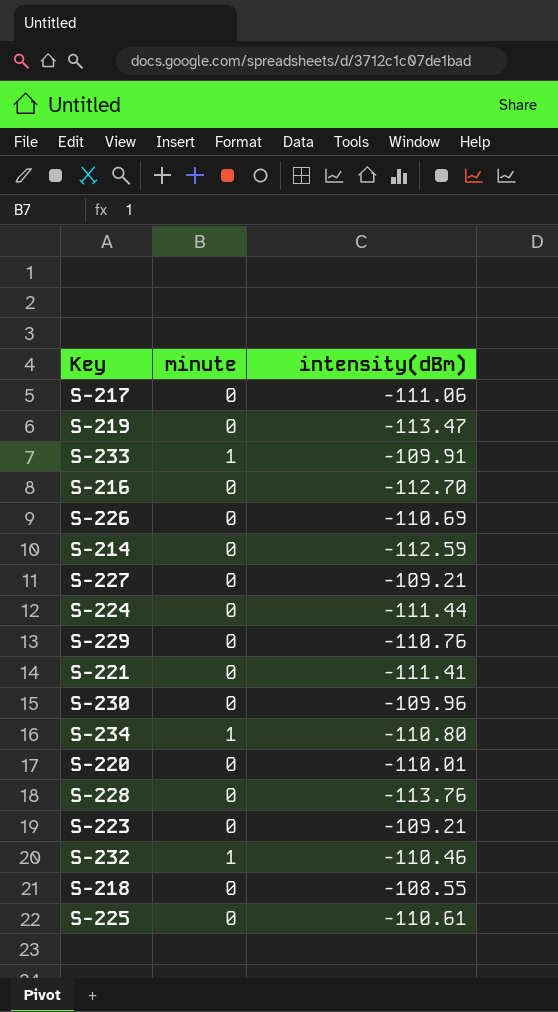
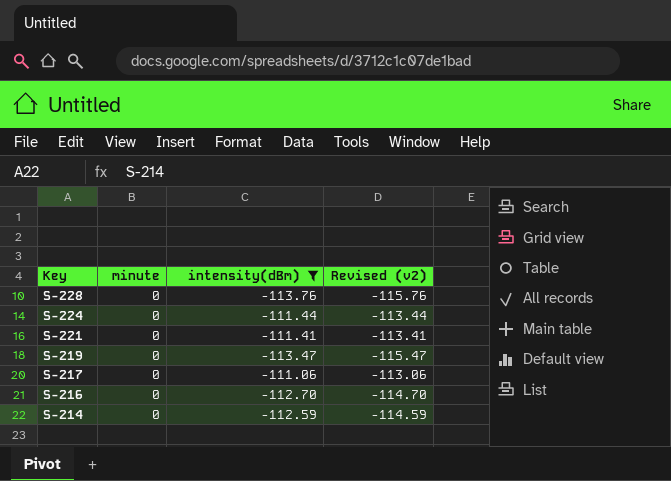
filter: none -> intensity(dBm) <= -111.06
row order: none -> Key descending
column Revised (v2) | formula: none -> [intensity(dBm)] - 2

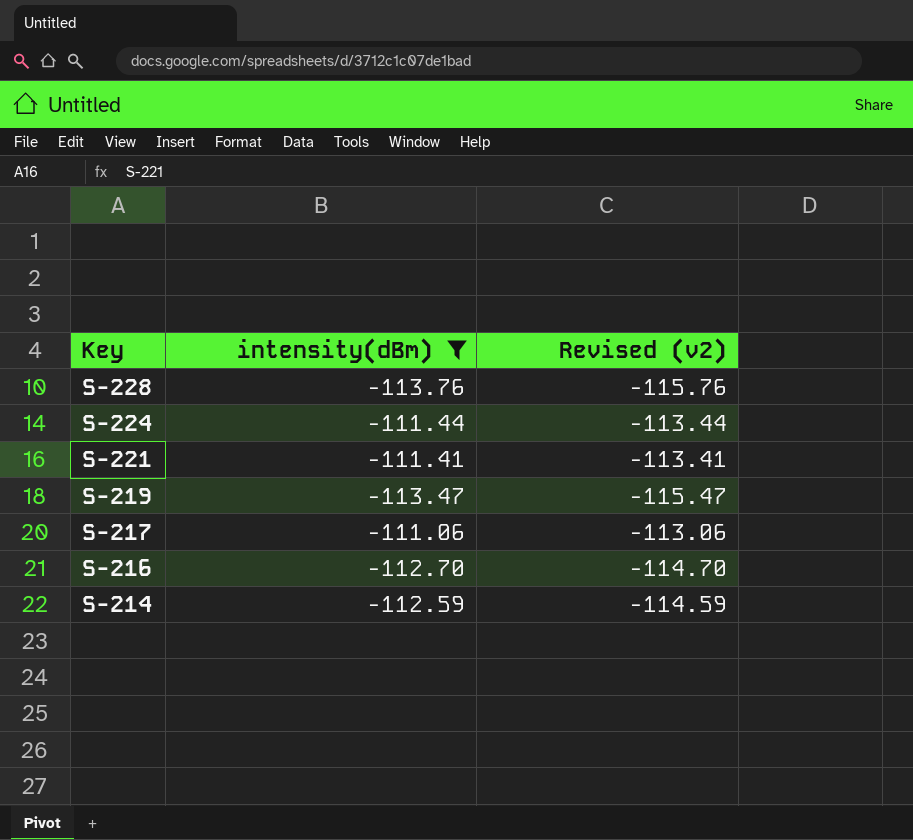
column minute | position: 2 -> none

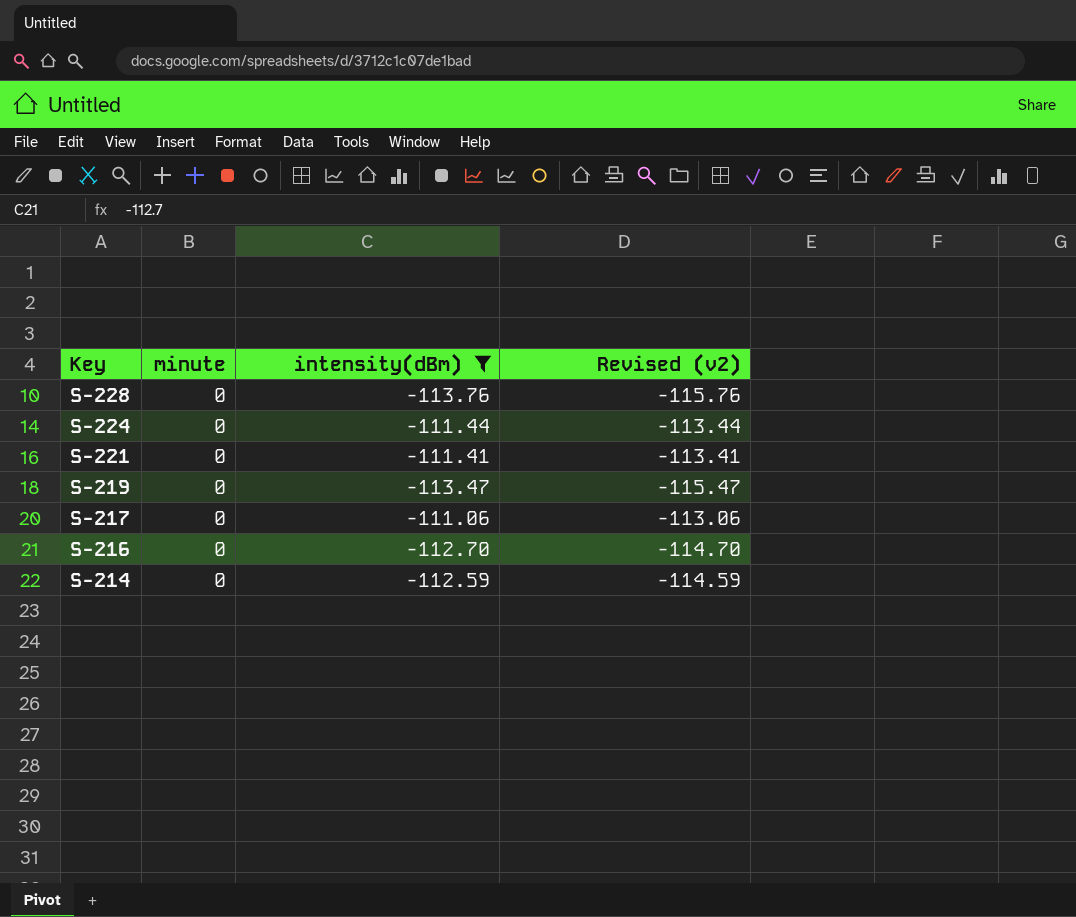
column minute | position: none -> 2

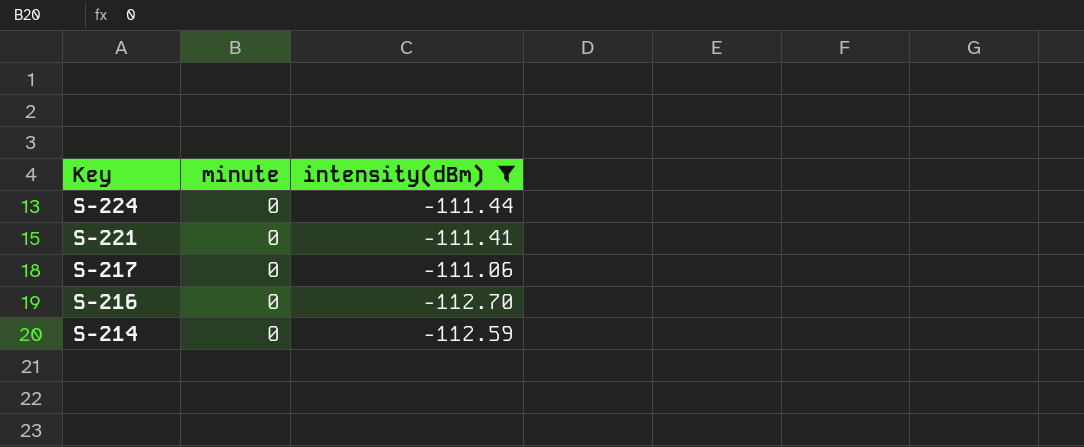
column Revised (v2) | formula: [intensity(dBm)] - 2 -> none
row S-228: 0 | -113.76 | -115.76 -> none
row S-219: 0 | -113.47 | -115.47 -> none

